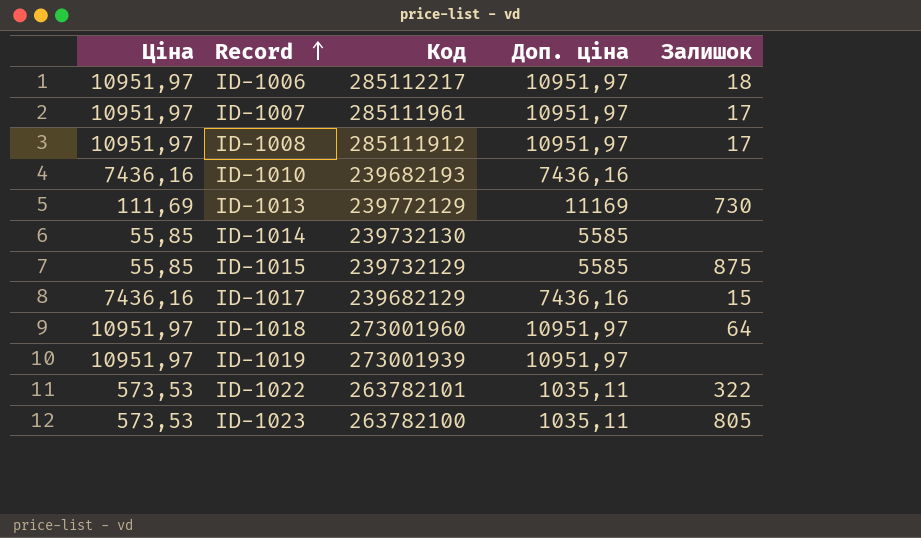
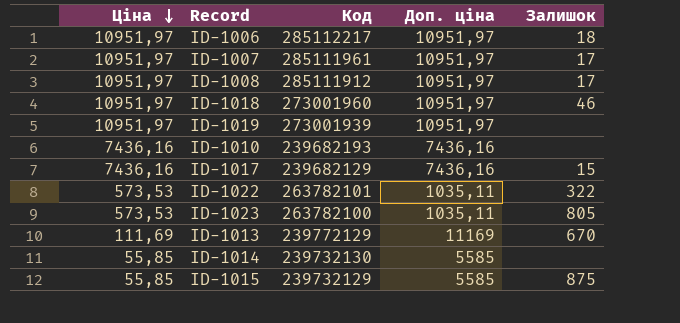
row order: Record ascending -> Ціна descending
ID-1018 | Залишок: 64 -> 46
ID-1013 | Залишок: 730 -> 670

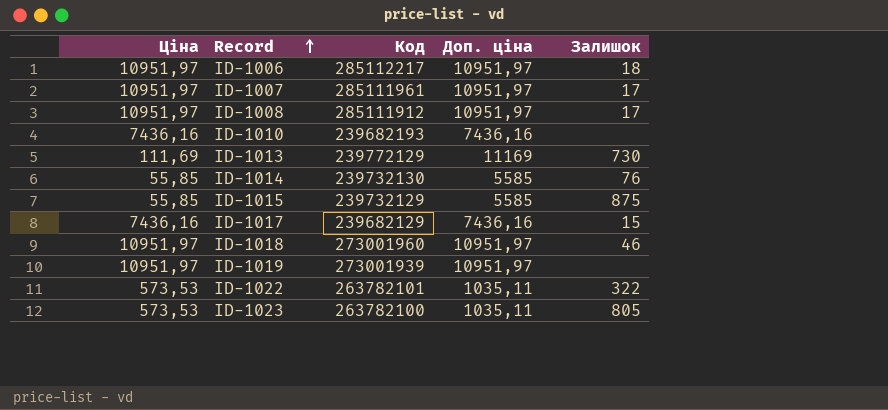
row order: Ціна descending -> Record ascending
ID-1013 | Залишок: 670 -> 730
ID-1014 | Залишок: none -> 76

